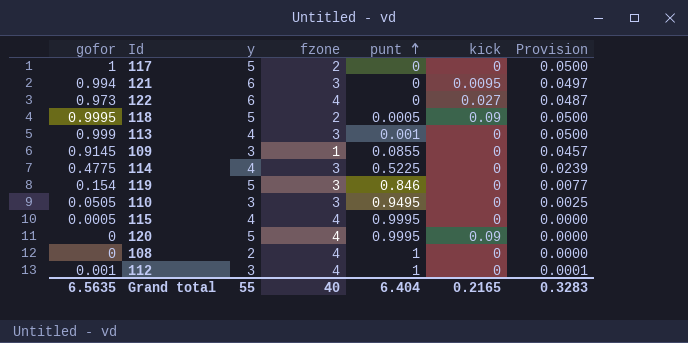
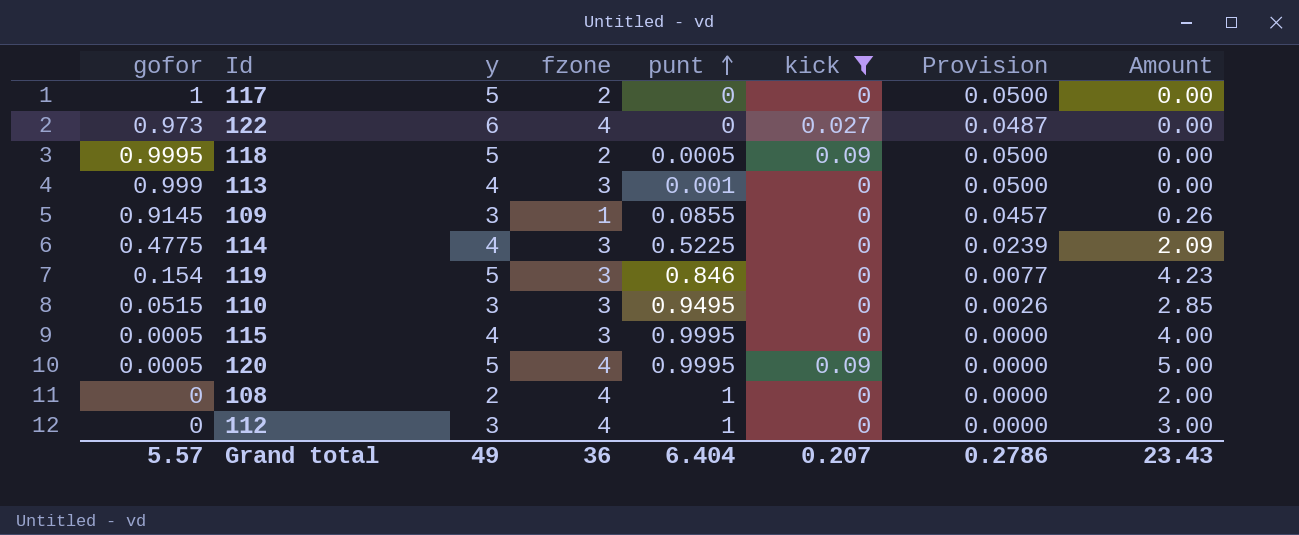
filter: none -> kick != 0.0095
column Amount | formula: none -> [y] * [punt]
110 | gofor: 0.0505 -> 0.0515
110 | Provision: 0.0025 -> 0.0026
115 | fzone: 4 -> 3
120 | gofor: 0 -> 0.0005
112 | gofor: 0.001 -> 0
112 | Provision: 0.0001 -> 0.0000
Grand total | gofor: 6.5635 -> 5.57
Grand total | y: 55 -> 49
Grand total | fzone: 40 -> 36
Grand total | kick: 0.2165 -> 0.207
Grand total | Provision: 0.3283 -> 0.2786

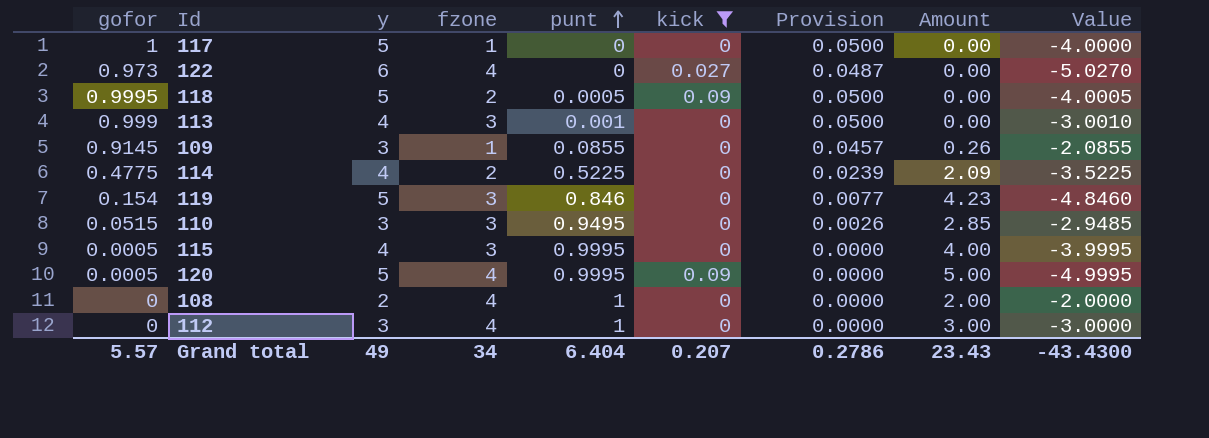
column Value | formula: none -> [gofor] - [y]
117 | fzone: 2 -> 1
114 | fzone: 3 -> 2
Grand total | fzone: 36 -> 34

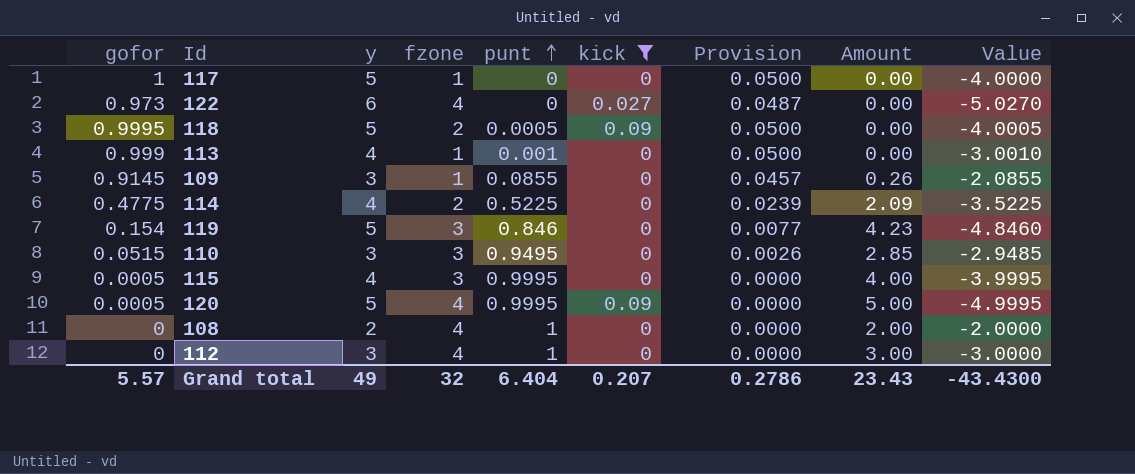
113 | fzone: 3 -> 1
Grand total | fzone: 34 -> 32

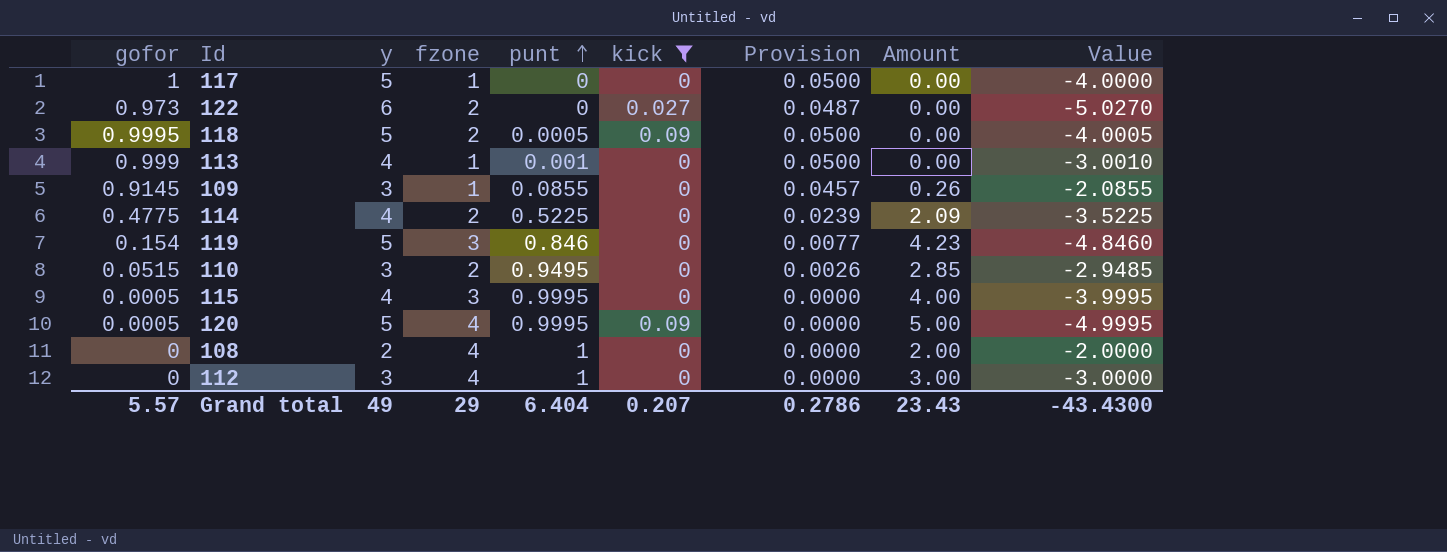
122 | fzone: 4 -> 2
110 | fzone: 3 -> 2
Grand total | fzone: 32 -> 29

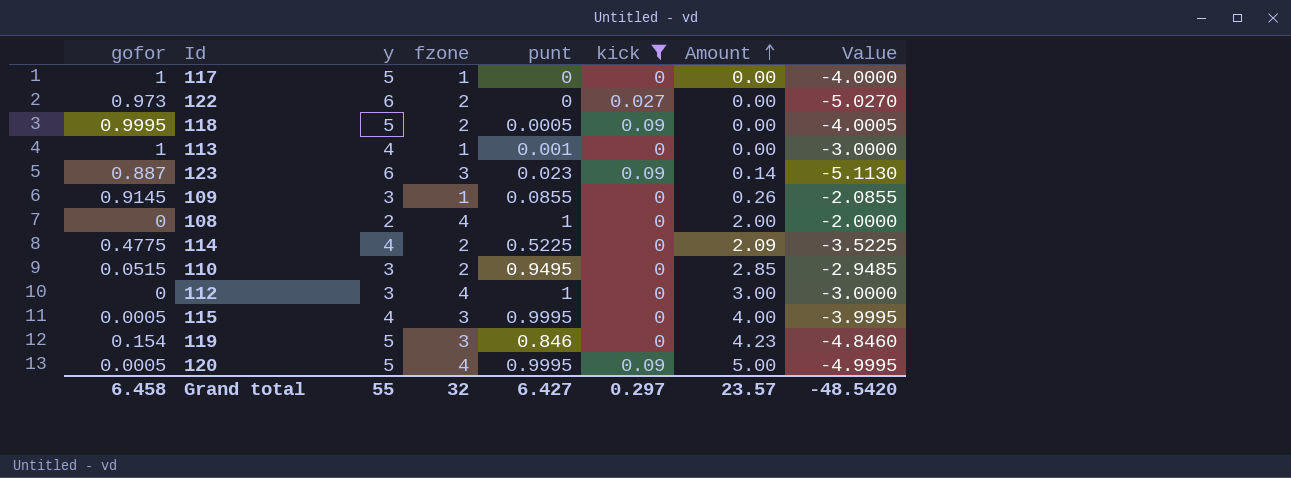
row order: punt ascending -> Amount ascending
column Provision | formula: [gofor] * 0.05 -> none
113 | gofor: 0.999 -> 1
113 | Value: -3.0010 -> -3.0000
row 123: none -> 0.887 | 6 | 3 | 0.023 | 0.09 | 0.14 | -5.1130
Grand total | gofor: 5.57 -> 6.458
Grand total | y: 49 -> 55
Grand total | fzone: 29 -> 32
Grand total | punt: 6.404 -> 6.427
Grand total | kick: 0.207 -> 0.297
Grand total | Amount: 23.43 -> 23.57
Grand total | Value: -43.4300 -> -48.5420

